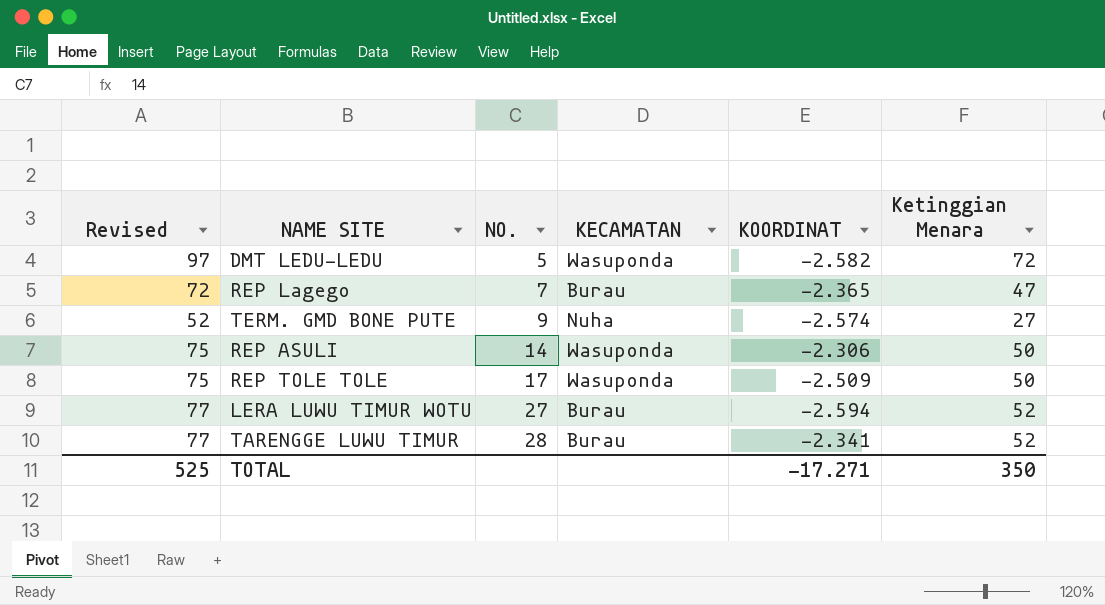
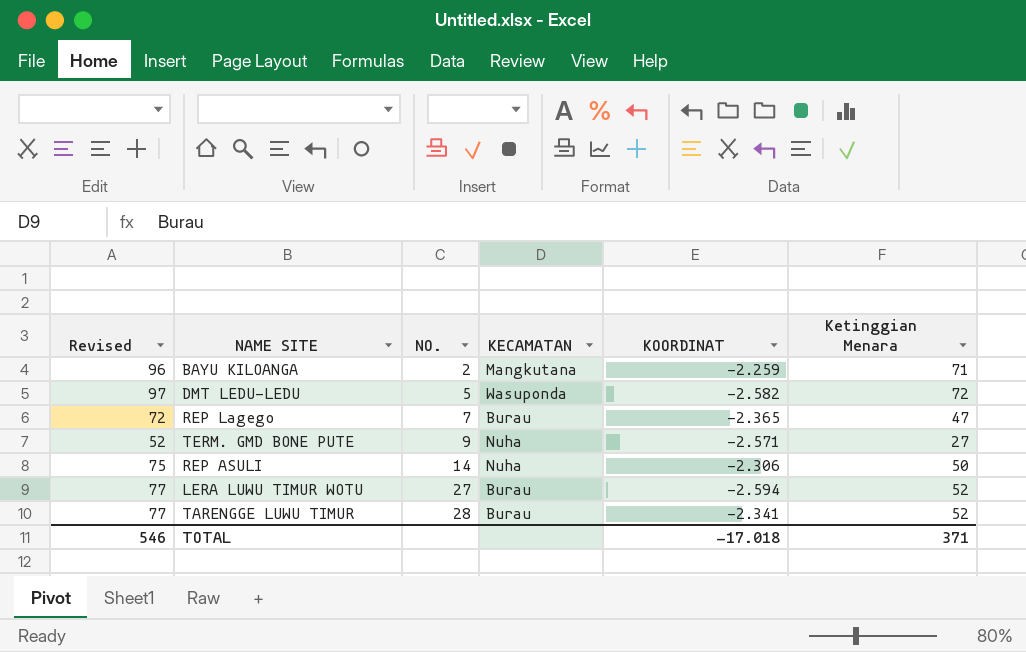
row REP TOLE TOLE: 75 | 17 | Wasuponda | -2.509 | 50 -> none
row BAYU KILOANGA: none -> 96 | 2 | Mangkutana | -2.259 | 71
TERM. GMD BONE PUTE | KOORDINAT: -2.574 -> -2.571
REP ASULI | KECAMATAN: Wasuponda -> Nuha
TOTAL | Revised: 525 -> 546
TOTAL | KOORDINAT: -17.271 -> -17.018
TOTAL | Ketinggian Menara: 350 -> 371

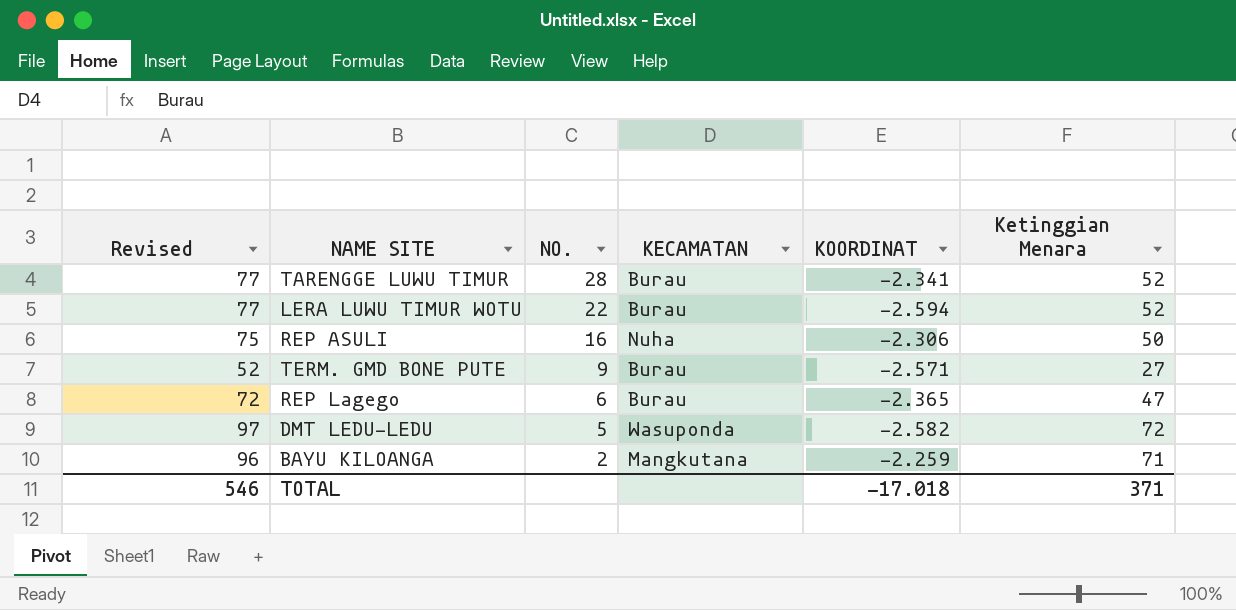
row order: NO. ascending -> NO. descending
LERA LUWU TIMUR WOTU | NO.: 27 -> 22
REP ASULI | NO.: 14 -> 16
TERM. GMD BONE PUTE | KECAMATAN: Nuha -> Burau
REP Lagego | NO.: 7 -> 6

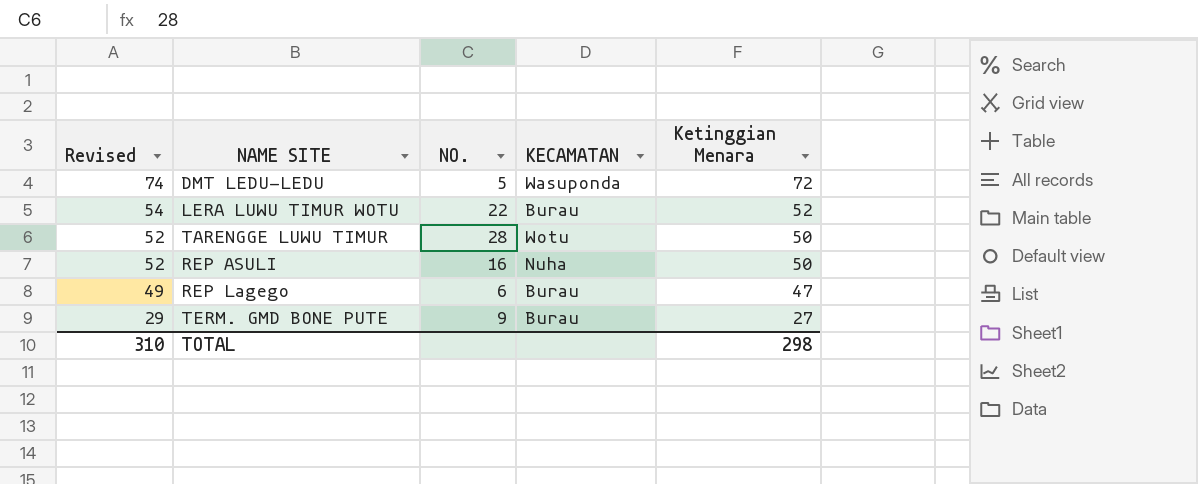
row order: NO. descending -> Revised descending
column KOORDINAT | position: 5 -> none
column Revised | formula: [Ketinggian Menara] + 25 -> [Ketinggian Menara] + 2
row BAYU KILOANGA: 96 | 2 | Mangkutana | -2.259 | 71 -> none
TARENGGE LUWU TIMUR | KECAMATAN: Burau -> Wotu
TARENGGE LUWU TIMUR | Ketinggian Menara: 52 -> 50
TOTAL | Revised: 546 -> 310
TOTAL | Ketinggian Menara: 371 -> 298

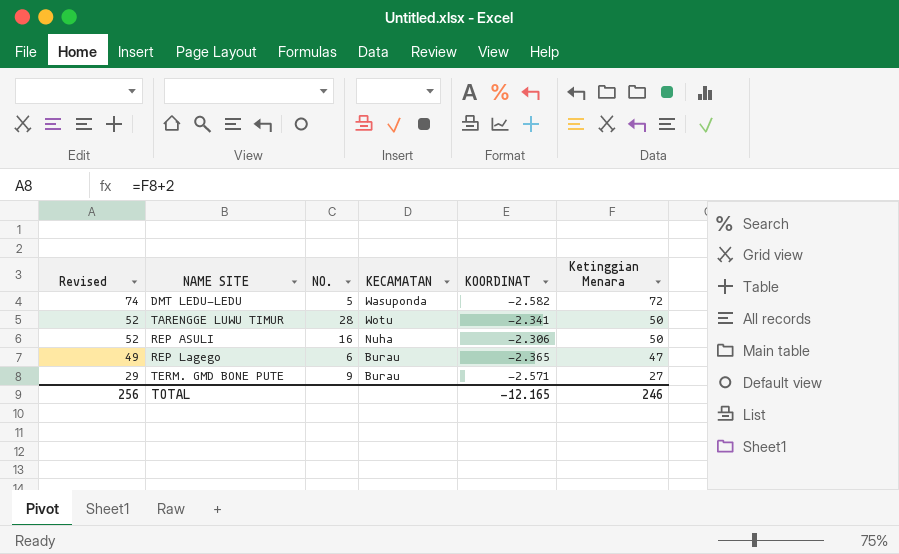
column KOORDINAT | position: none -> 5
row LERA LUWU TIMUR WOTU: 54 | 22 | Burau | 52 -> none
TOTAL | Revised: 310 -> 256
TOTAL | Ketinggian Menara: 298 -> 246

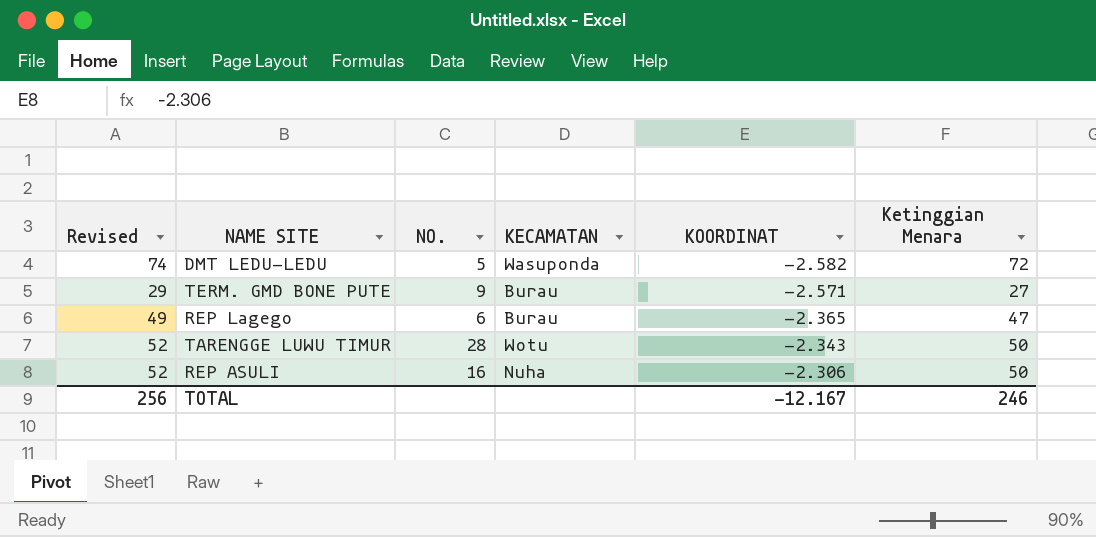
row order: Revised descending -> KOORDINAT ascending
TARENGGE LUWU TIMUR | KOORDINAT: -2.341 -> -2.343
TOTAL | KOORDINAT: -12.165 -> -12.167

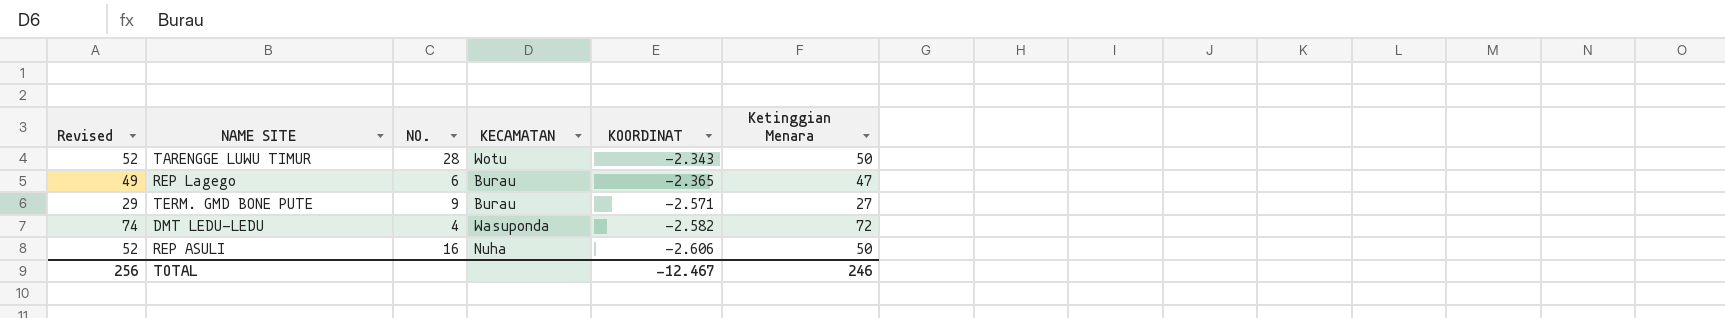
row order: KOORDINAT ascending -> KOORDINAT descending
DMT LEDU-LEDU | NO.: 5 -> 4
REP ASULI | KOORDINAT: -2.306 -> -2.606
TOTAL | KOORDINAT: -12.167 -> -12.467

